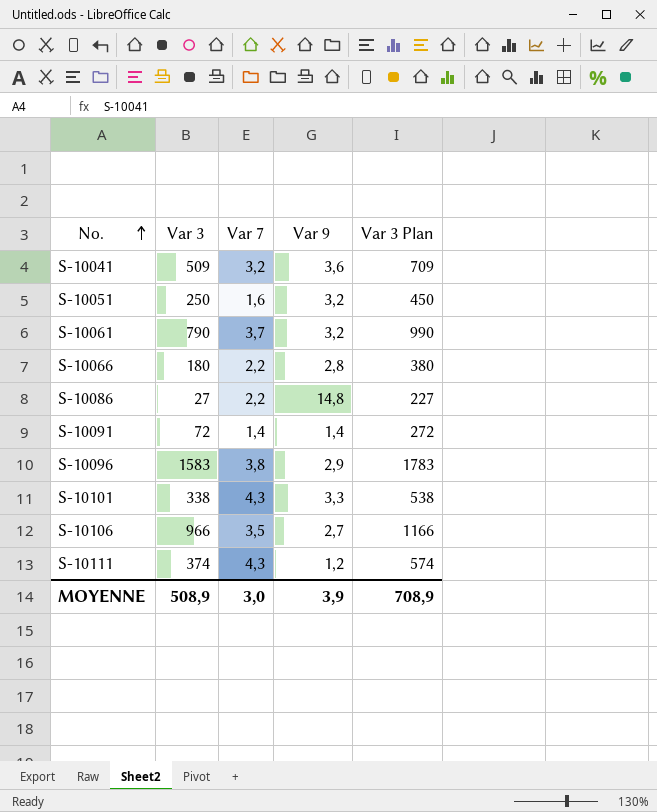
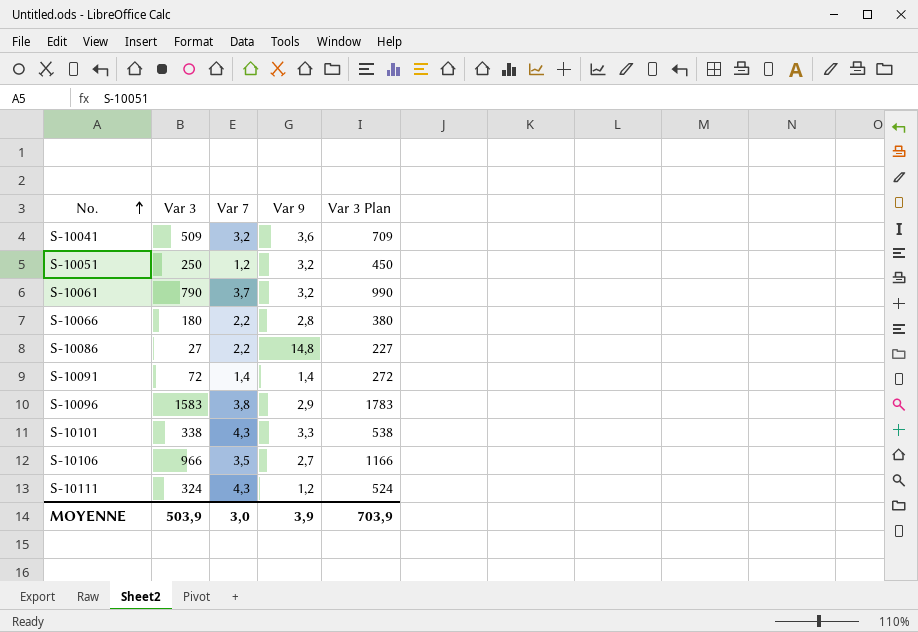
S-10051 | Var 7: 1,6 -> 1,2
S-10111 | Var 3: 374 -> 324
S-10111 | Var 3 Plan: 574 -> 524
MOYENNE | Var 3: 508,9 -> 503,9
MOYENNE | Var 3 Plan: 708,9 -> 703,9

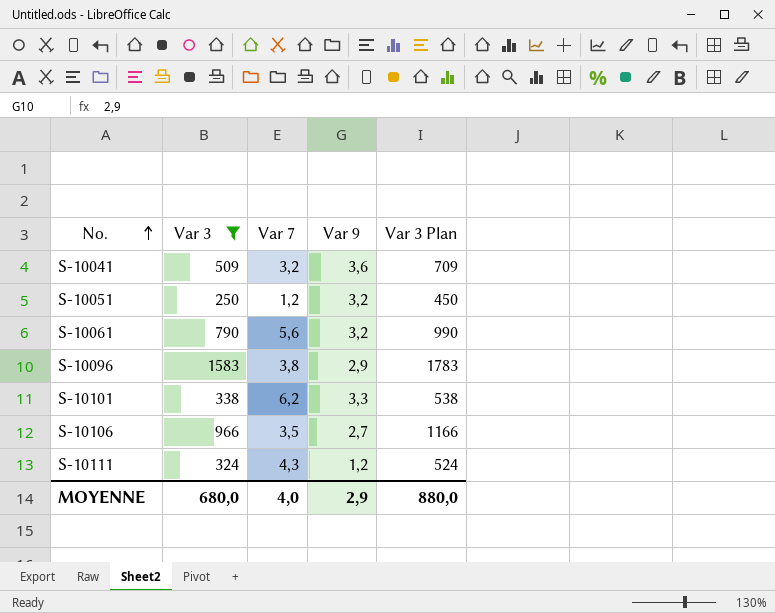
filter: none -> Var 3 >= 250
S-10061 | Var 7: 3,7 -> 5,6
S-10101 | Var 7: 4,3 -> 6,2
MOYENNE | Var 3: 503,9 -> 680,0
MOYENNE | Var 7: 3,0 -> 4,0
MOYENNE | Var 9: 3,9 -> 2,9
MOYENNE | Var 3 Plan: 703,9 -> 880,0

